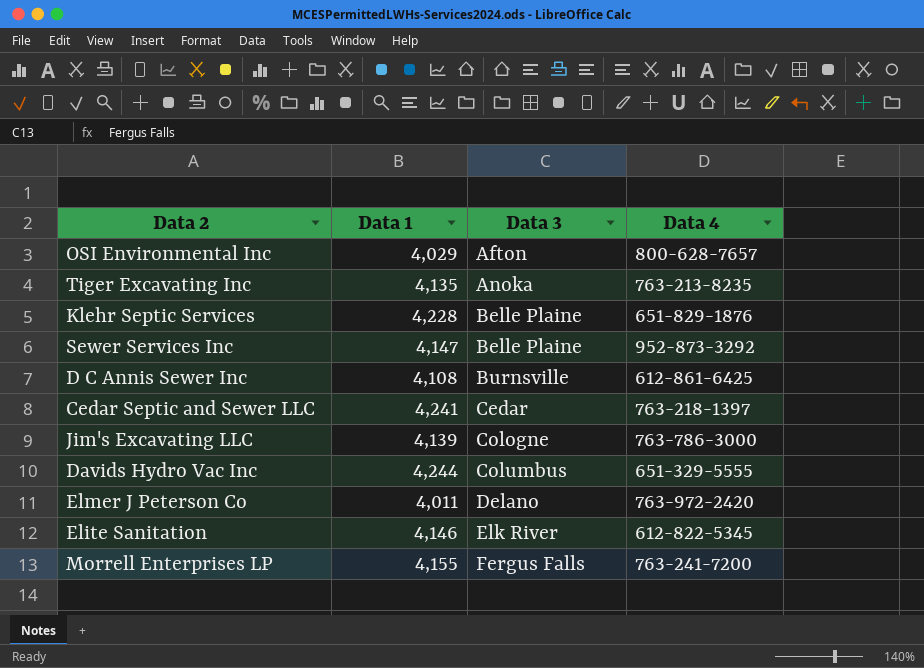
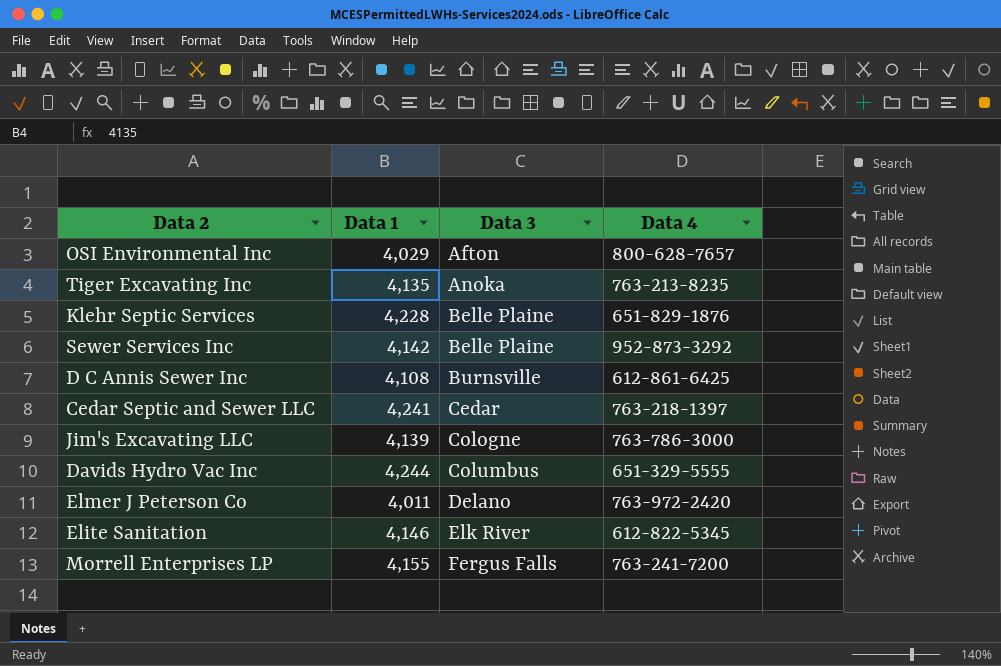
Sewer Services Inc | Data 1: 4,147 -> 4,142

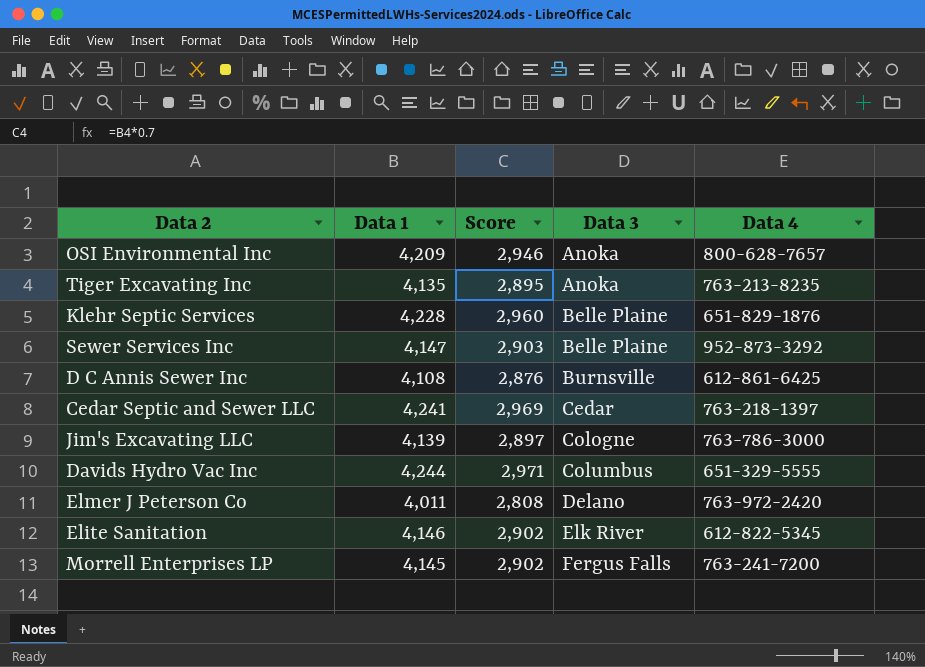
column Score | formula: none -> [Data 1] * 0.7
OSI Environmental Inc | Data 1: 4,029 -> 4,209
OSI Environmental Inc | Data 3: Afton -> Anoka
Sewer Services Inc | Data 1: 4,142 -> 4,147
Morrell Enterprises LP | Data 1: 4,155 -> 4,145

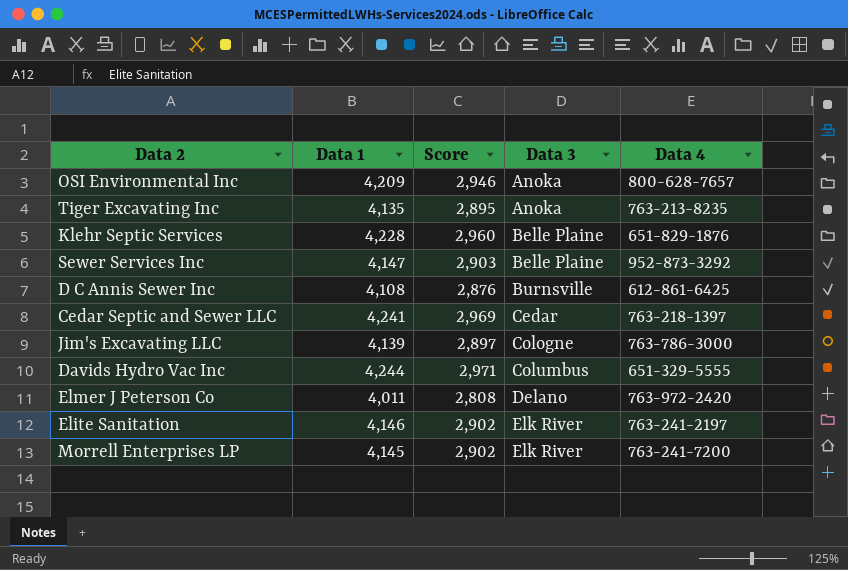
Elite Sanitation | Data 4: 612-822-5345 -> 763-241-2197
Morrell Enterprises LP | Data 3: Fergus Falls -> Elk River

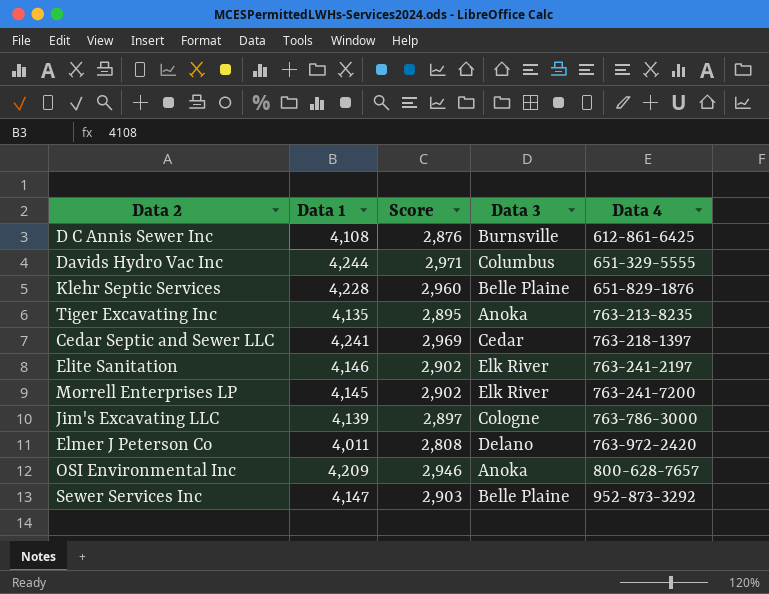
row order: Data 3 ascending -> Data 4 ascending

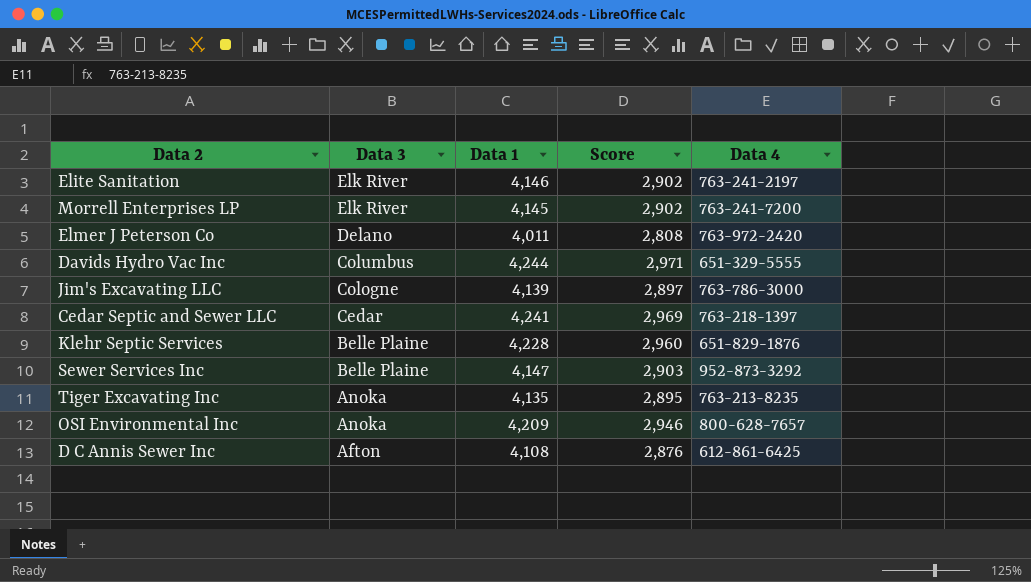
row order: Data 4 ascending -> Data 3 descending
column Data 3 | position: 4 -> 2
D C Annis Sewer Inc | Data 3: Burnsville -> Afton

